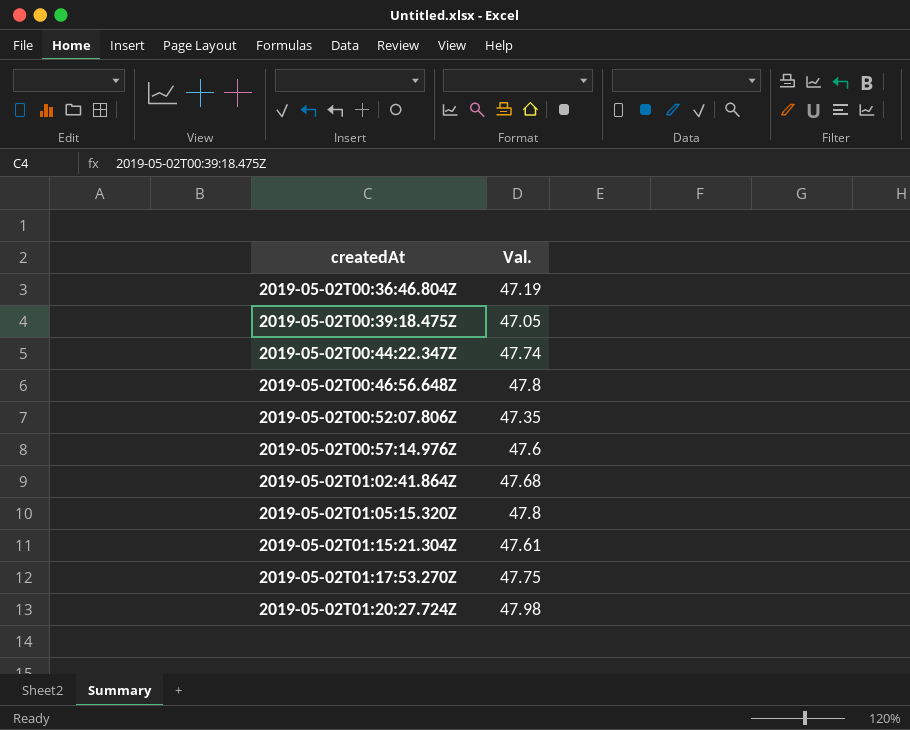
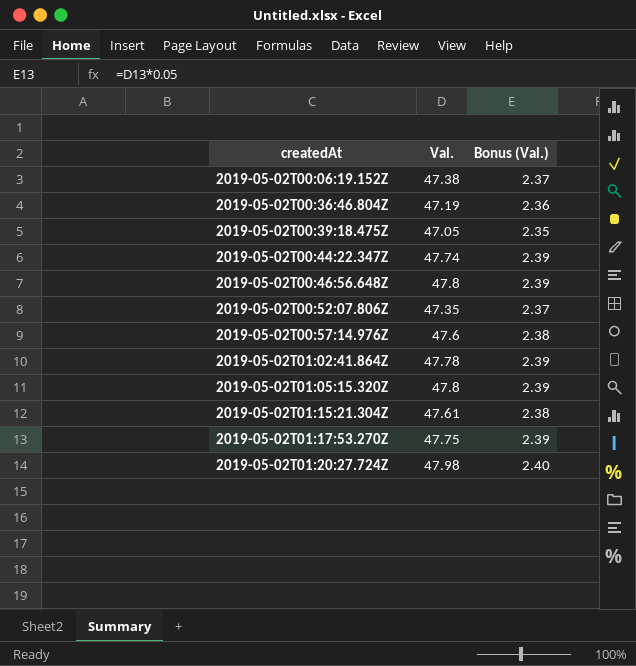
column Bonus (Val.) | formula: none -> [Val.] * 0.05
row 2019-05-02T00:06:19.152Z: none -> 47.38 | 2.37
2019-05-02T01:02:41.864Z | Val.: 47.68 -> 47.78

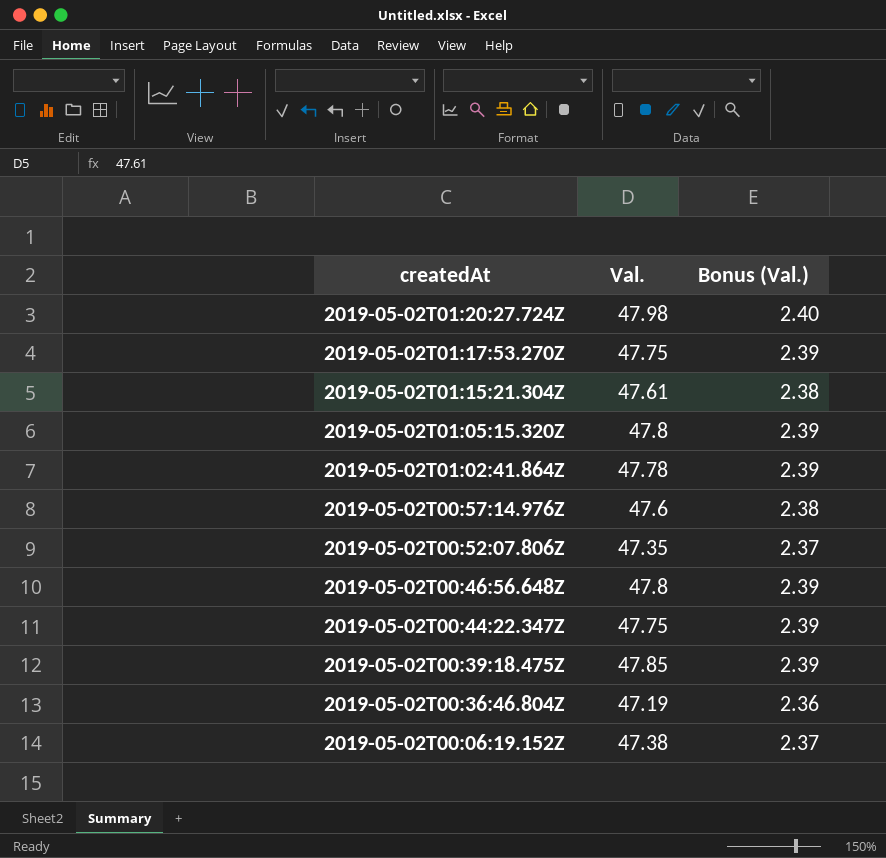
row order: createdAt ascending -> createdAt descending
2019-05-02T00:44:22.347Z | Val.: 47.74 -> 47.75
2019-05-02T00:39:18.475Z | Val.: 47.05 -> 47.85
2019-05-02T00:39:18.475Z | Bonus (Val.): 2.35 -> 2.39

